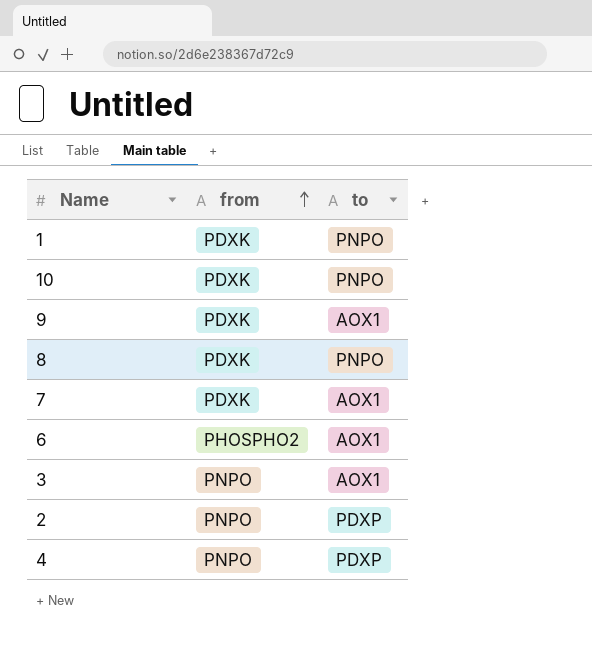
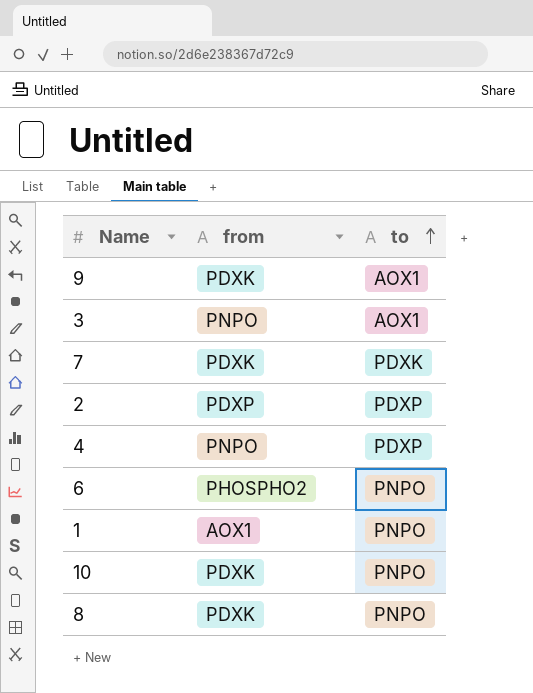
row order: from ascending -> to ascending
7 | to: AOX1 -> PDXK
2 | from: PNPO -> PDXP
6 | to: AOX1 -> PNPO
1 | from: PDXK -> AOX1

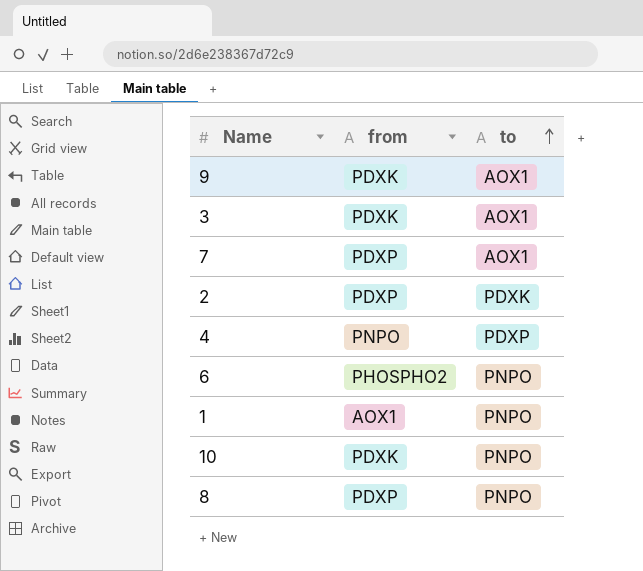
3 | from: PNPO -> PDXK
7 | from: PDXK -> PDXP
7 | to: PDXK -> AOX1
2 | to: PDXP -> PDXK
8 | from: PDXK -> PDXP

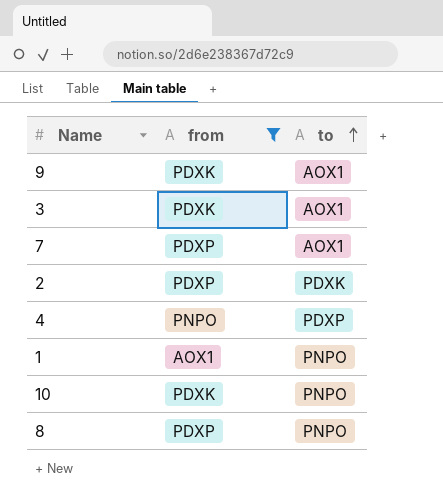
filter: none -> from != PHOSPHO2

